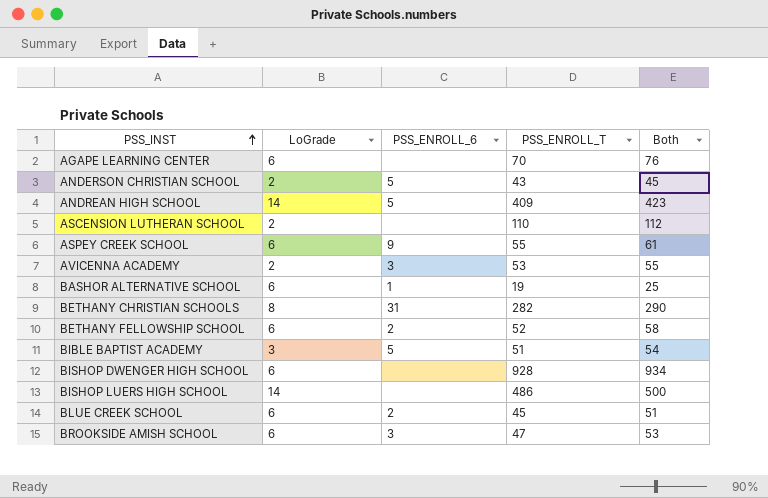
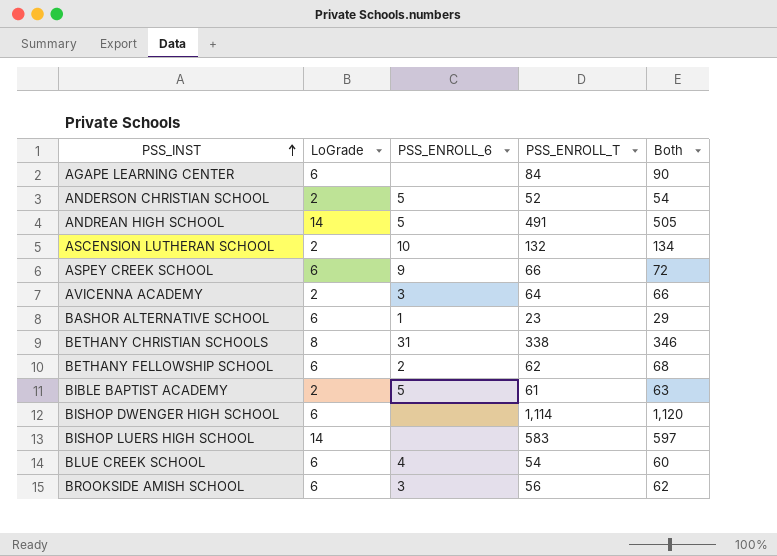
AGAPE LEARNING CENTER | PSS_ENROLL_T: 70 -> 84
AGAPE LEARNING CENTER | Both: 76 -> 90
ANDERSON CHRISTIAN SCHOOL | PSS_ENROLL_T: 43 -> 52
ANDERSON CHRISTIAN SCHOOL | Both: 45 -> 54
ANDREAN HIGH SCHOOL | PSS_ENROLL_T: 409 -> 491
ANDREAN HIGH SCHOOL | Both: 423 -> 505
ASCENSION LUTHERAN SCHOOL | PSS_ENROLL_6: none -> 10
ASCENSION LUTHERAN SCHOOL | PSS_ENROLL_T: 110 -> 132
ASCENSION LUTHERAN SCHOOL | Both: 112 -> 134
ASPEY CREEK SCHOOL | PSS_ENROLL_T: 55 -> 66
ASPEY CREEK SCHOOL | Both: 61 -> 72
AVICENNA ACADEMY | PSS_ENROLL_T: 53 -> 64
AVICENNA ACADEMY | Both: 55 -> 66
BASHOR ALTERNATIVE SCHOOL | PSS_ENROLL_T: 19 -> 23
BASHOR ALTERNATIVE SCHOOL | Both: 25 -> 29
BETHANY CHRISTIAN SCHOOLS | PSS_ENROLL_T: 282 -> 338
BETHANY CHRISTIAN SCHOOLS | Both: 290 -> 346
BETHANY FELLOWSHIP SCHOOL | PSS_ENROLL_T: 52 -> 62
BETHANY FELLOWSHIP SCHOOL | Both: 58 -> 68
BIBLE BAPTIST ACADEMY | LoGrade: 3 -> 2
BIBLE BAPTIST ACADEMY | PSS_ENROLL_T: 51 -> 61
BIBLE BAPTIST ACADEMY | Both: 54 -> 63
BISHOP DWENGER HIGH SCHOOL | PSS_ENROLL_T: 928 -> 1,114
BISHOP DWENGER HIGH SCHOOL | Both: 934 -> 1,120
BISHOP LUERS HIGH SCHOOL | PSS_ENROLL_T: 486 -> 583
BISHOP LUERS HIGH SCHOOL | Both: 500 -> 597
BLUE CREEK SCHOOL | PSS_ENROLL_6: 2 -> 4
BLUE CREEK SCHOOL | PSS_ENROLL_T: 45 -> 54
BLUE CREEK SCHOOL | Both: 51 -> 60
BROOKSIDE AMISH SCHOOL | PSS_ENROLL_T: 47 -> 56
BROOKSIDE AMISH SCHOOL | Both: 53 -> 62

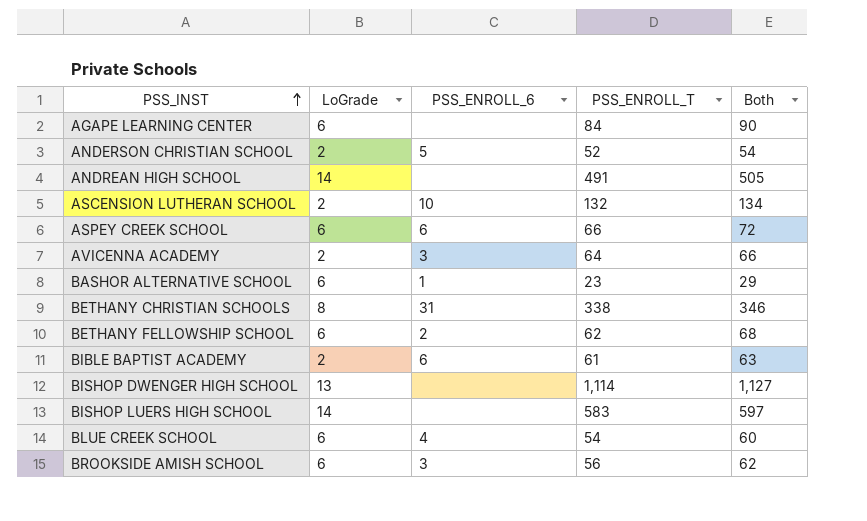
ANDREAN HIGH SCHOOL | PSS_ENROLL_6: 5 -> none
ASPEY CREEK SCHOOL | PSS_ENROLL_6: 9 -> 6
BIBLE BAPTIST ACADEMY | PSS_ENROLL_6: 5 -> 6
BISHOP DWENGER HIGH SCHOOL | LoGrade: 6 -> 13
BISHOP DWENGER HIGH SCHOOL | Both: 1,120 -> 1,127

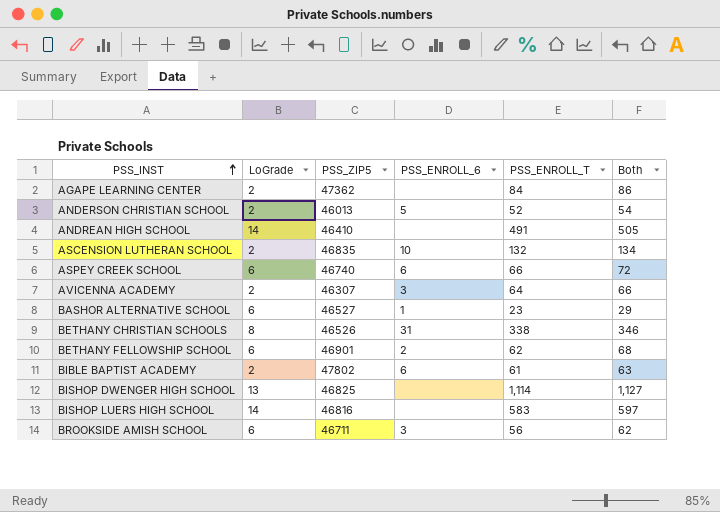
column PSS_ZIP5 | position: none -> 3
row BLUE CREEK SCHOOL: 6 | 4 | 54 | 60 -> none
AGAPE LEARNING CENTER | LoGrade: 6 -> 2
AGAPE LEARNING CENTER | Both: 90 -> 86

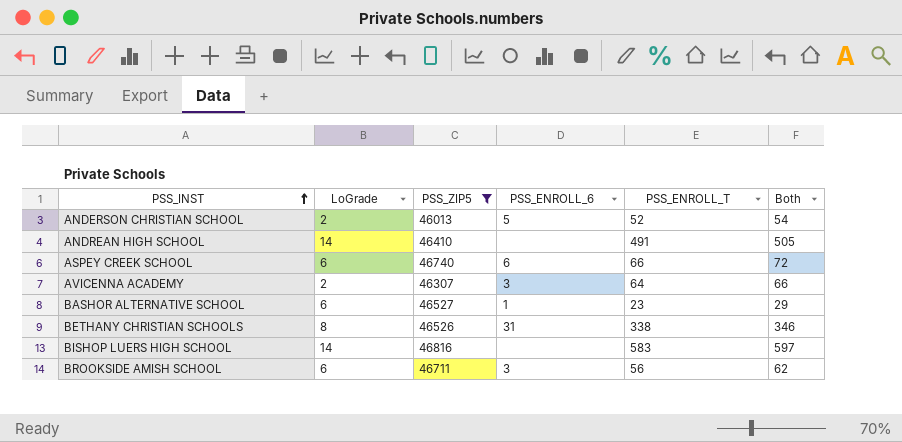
filter: none -> PSS_ZIP5 <= 46816

